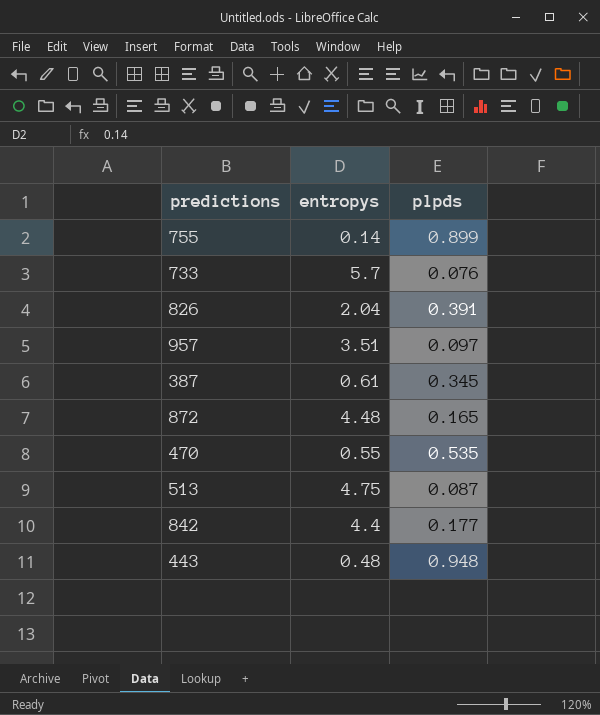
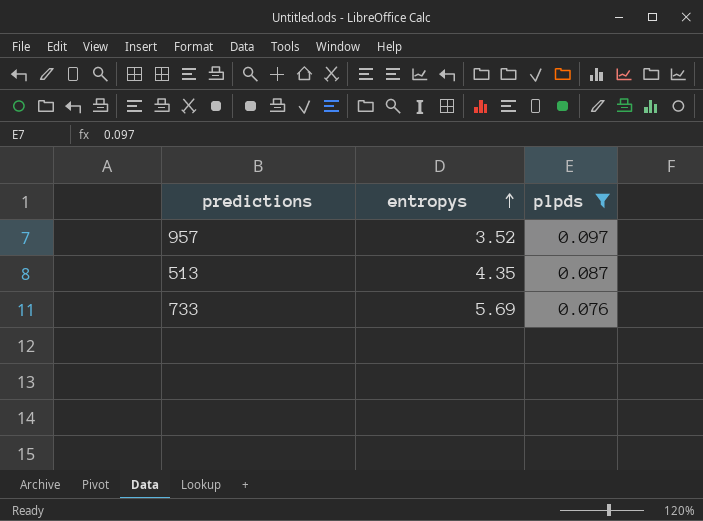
filter: none -> plpds <= 0.097
row order: none -> entropys ascending
957 | entropys: 3.51 -> 3.52
513 | entropys: 4.75 -> 4.35
733 | entropys: 5.7 -> 5.69

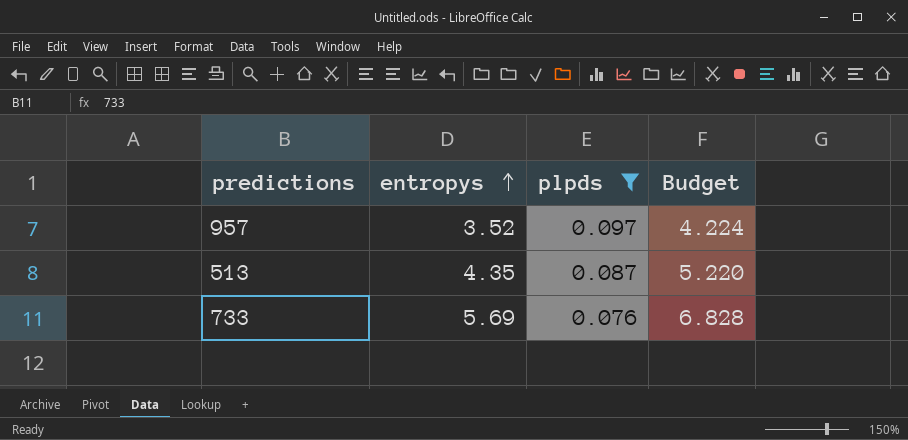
column Budget | formula: none -> [entropys] * 1.2

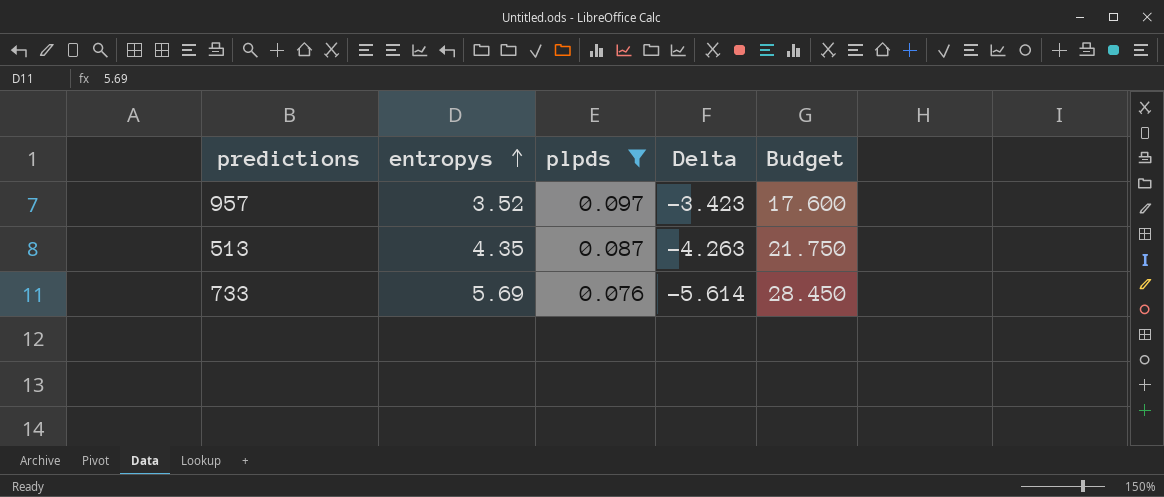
column Delta | formula: none -> [plpds] - [entropys]
column Budget | formula: [entropys] * 1.2 -> [entropys] * 5

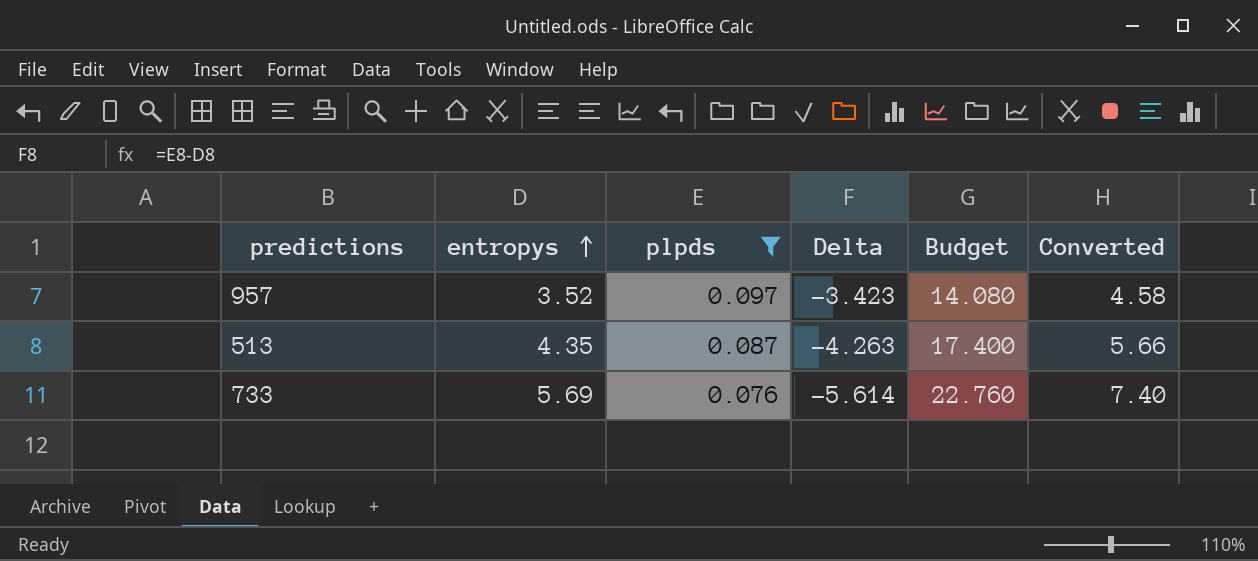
column Budget | formula: [entropys] * 5 -> [entropys] * 4
column Converted | formula: none -> [entropys] * 1.3

